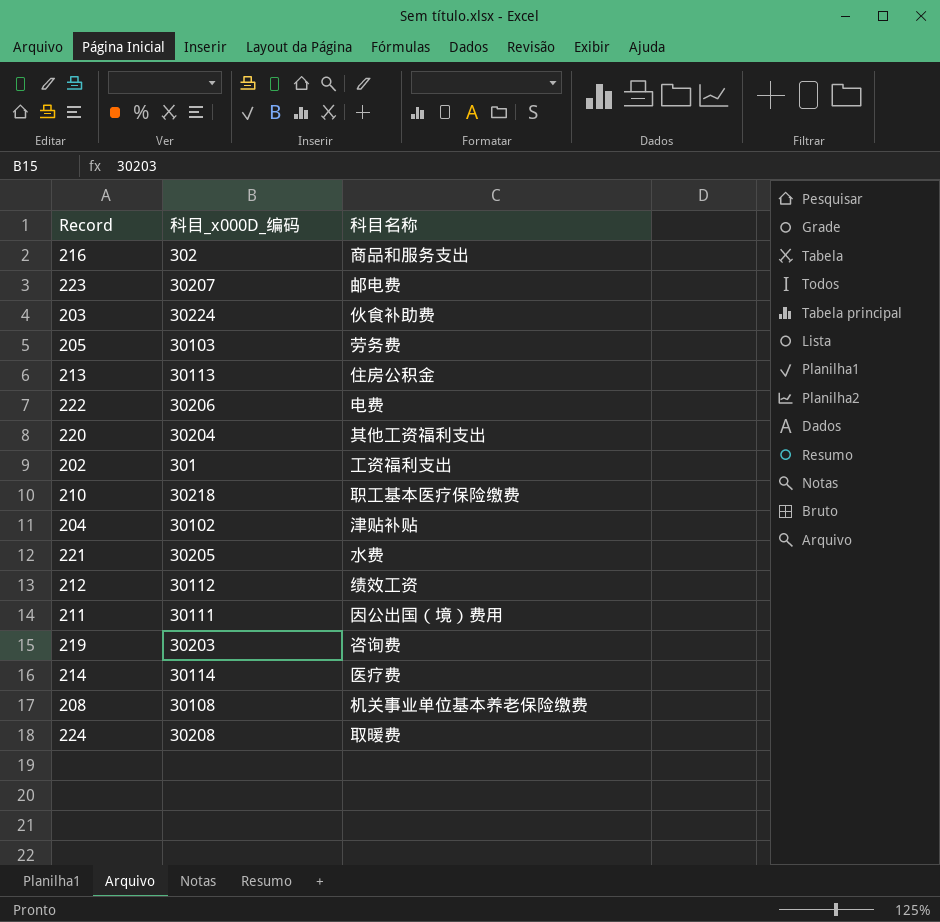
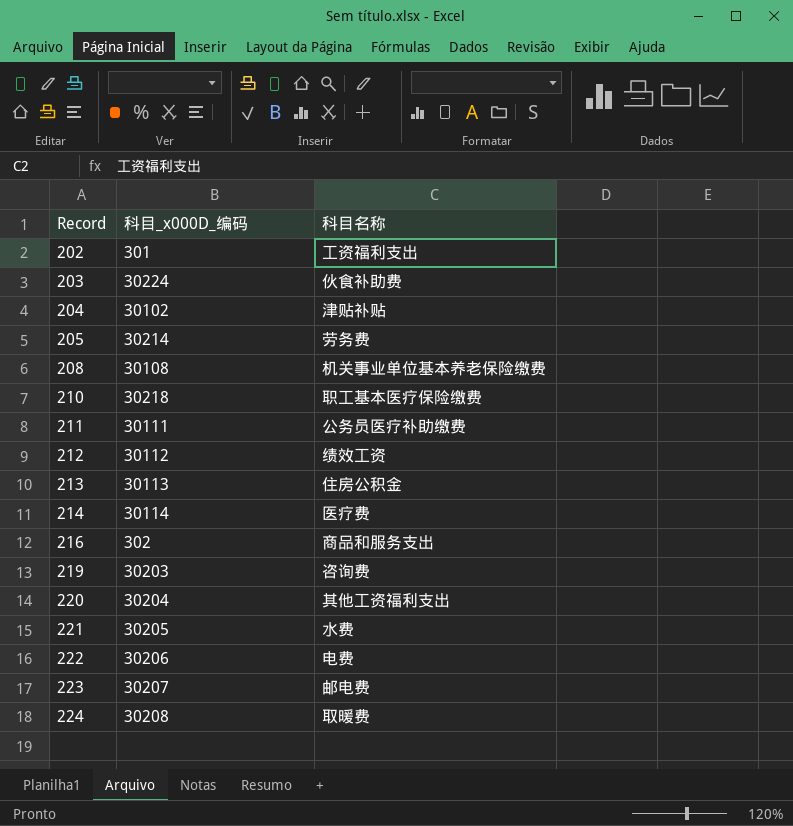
row order: none -> Record ascending
205 | 科目_x000D_编码: 30103 -> 30214
211 | 科目名称: 因公出国（境）费用 -> 公务员医疗补助缴费

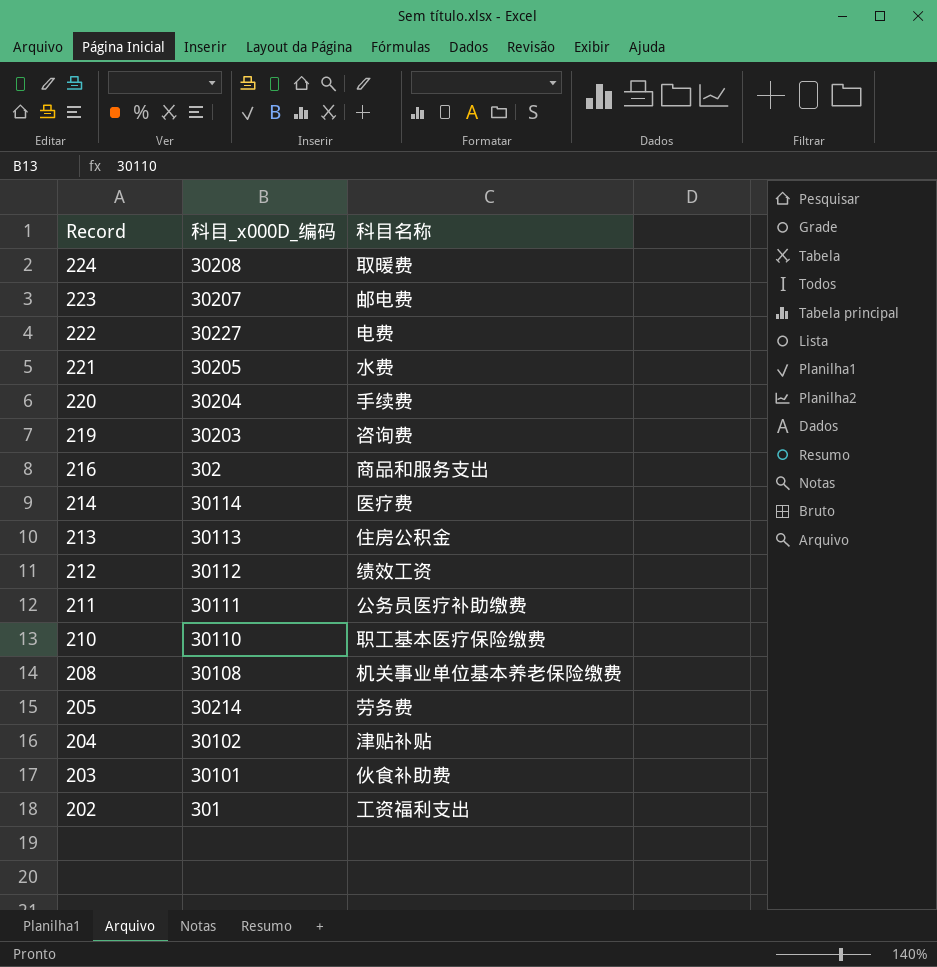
row order: Record ascending -> Record descending
222 | 科目_x000D_编码: 30206 -> 30227
220 | 科目名称: 其他工资福利支出 -> 手续费
210 | 科目_x000D_编码: 30218 -> 30110
203 | 科目_x000D_编码: 30224 -> 30101

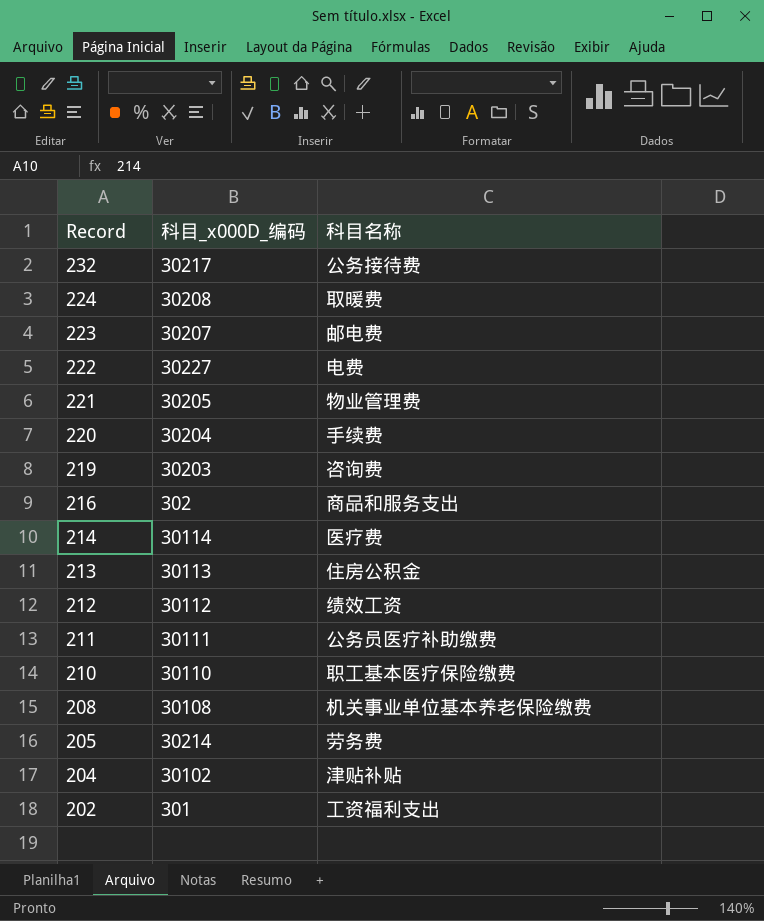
row 203: 30101 | 伙食补助费 -> none
row 232: none -> 30217 | 公务接待费
221 | 科目名称: 水费 -> 物业管理费

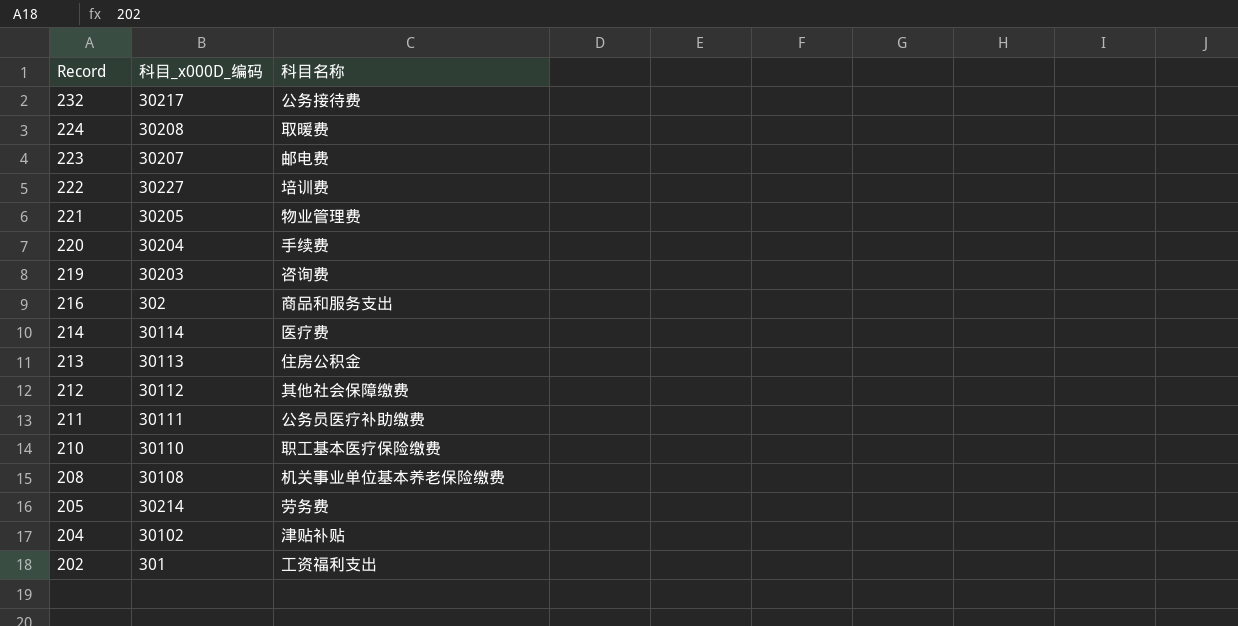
222 | 科目名称: 电费 -> 培训费
212 | 科目名称: 绩效工资 -> 其他社会保障缴费

